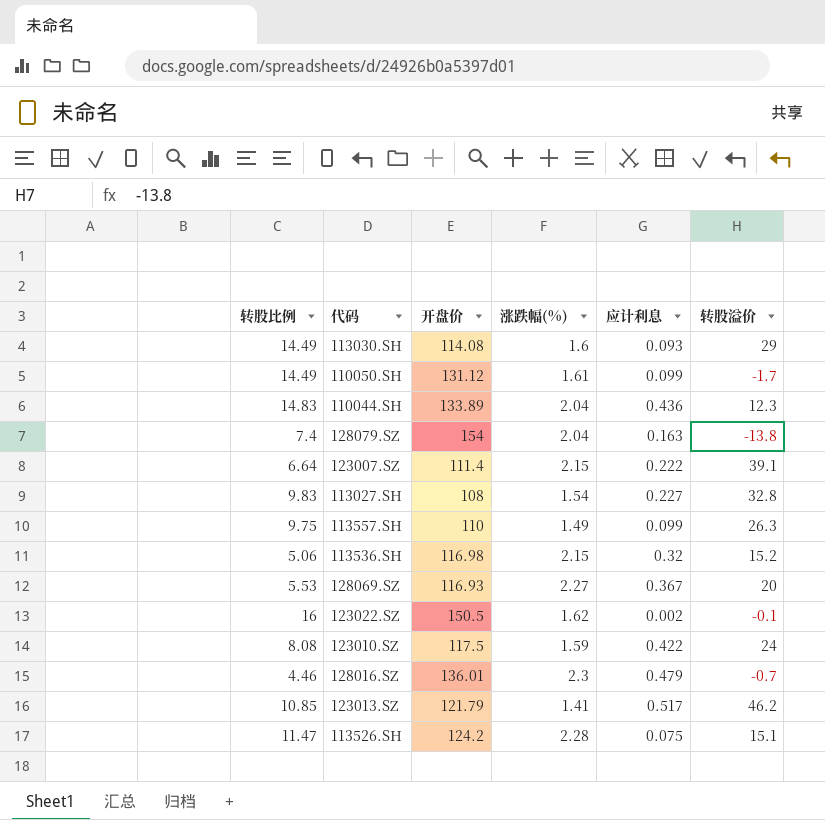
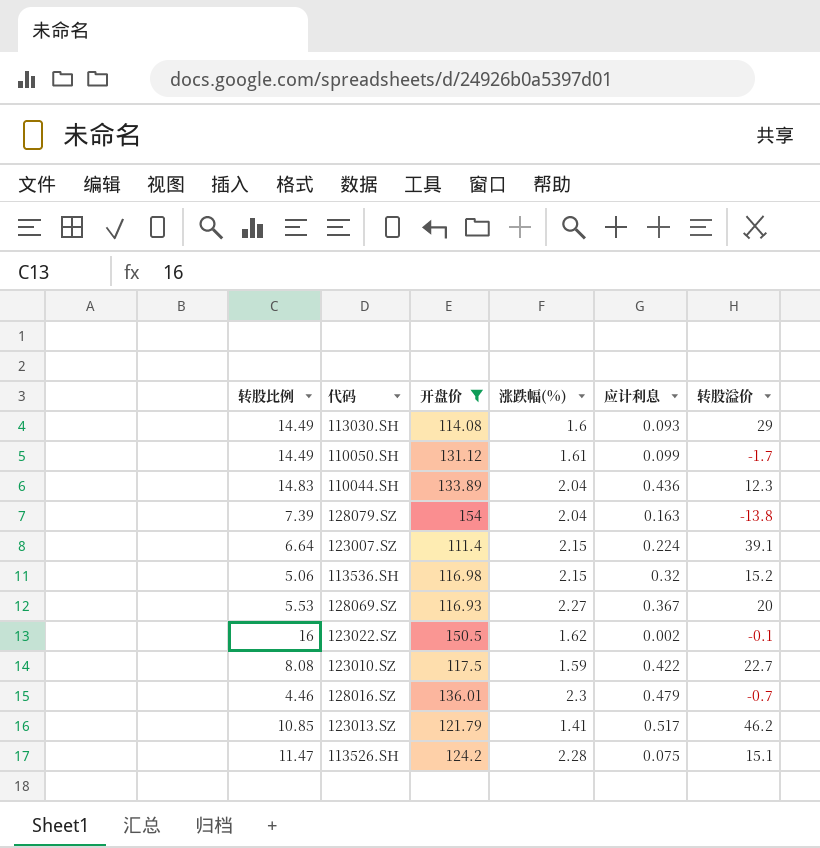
filter: none -> 开盘价 >= 111.4
128079.SZ | 转股比例: 7.4 -> 7.39
123007.SZ | 应计利息: 0.222 -> 0.224
123010.SZ | 转股溢价: 24 -> 22.7

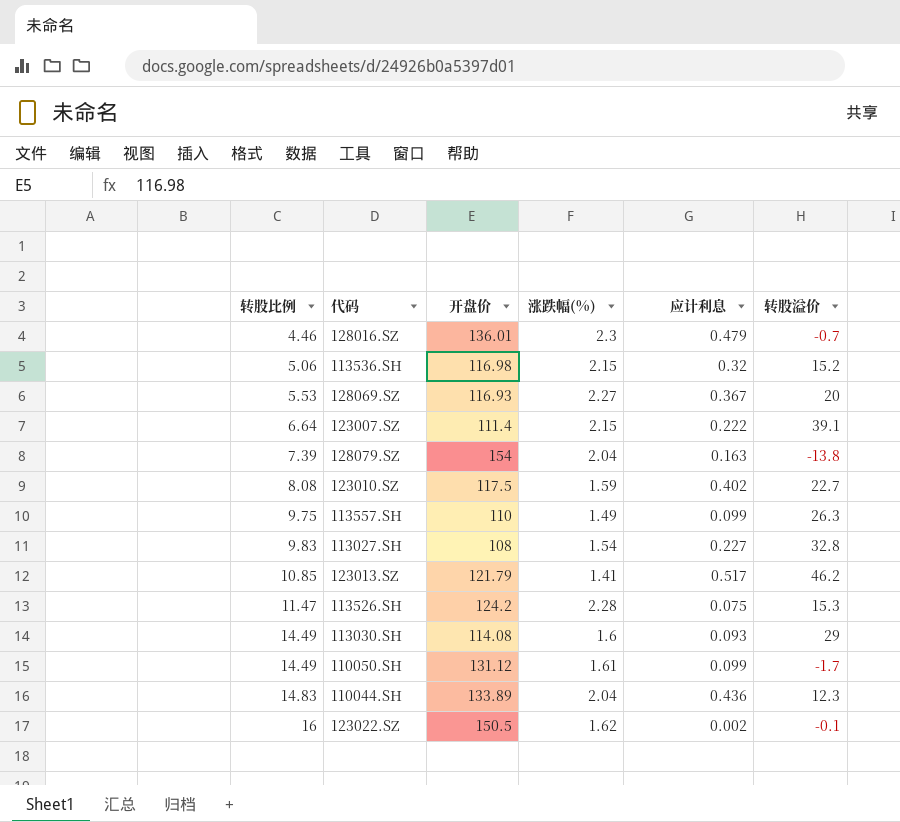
filter: 开盘价 >= 111.4 -> none
row order: none -> 转股比例 ascending
123007.SZ | 应计利息: 0.224 -> 0.222
123010.SZ | 应计利息: 0.422 -> 0.402
113526.SH | 转股溢价: 15.1 -> 15.3

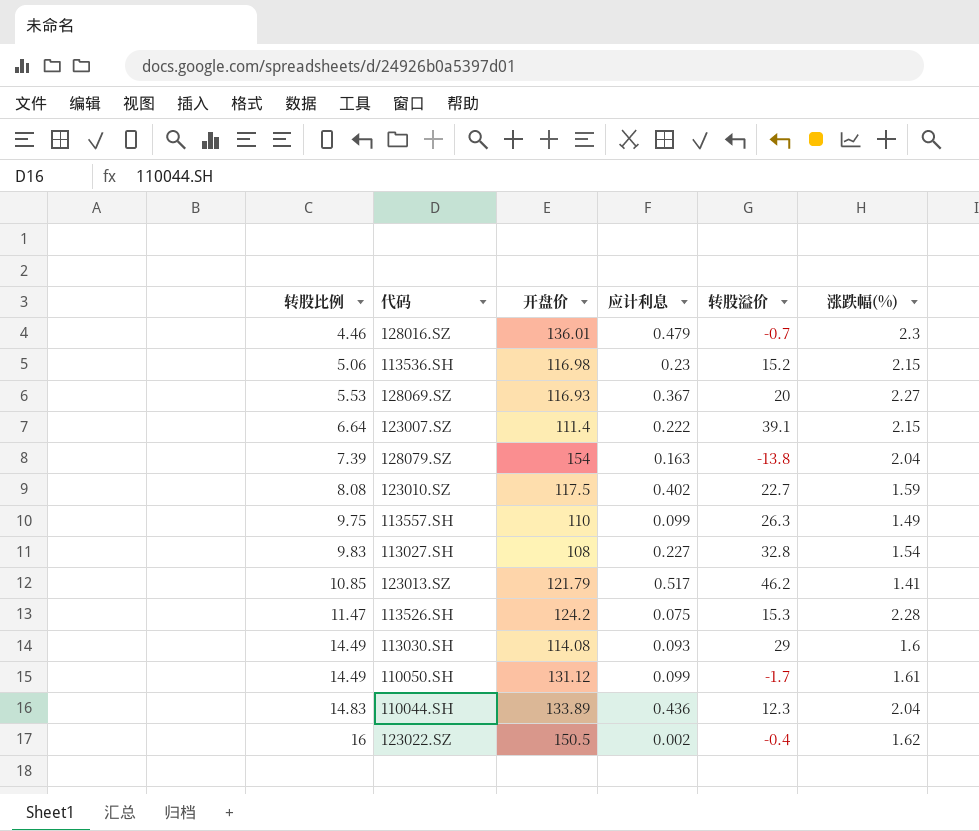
column 涨跌幅(%) | position: 4 -> 6
113536.SH | 应计利息: 0.32 -> 0.23
123022.SZ | 转股溢价: -0.1 -> -0.4

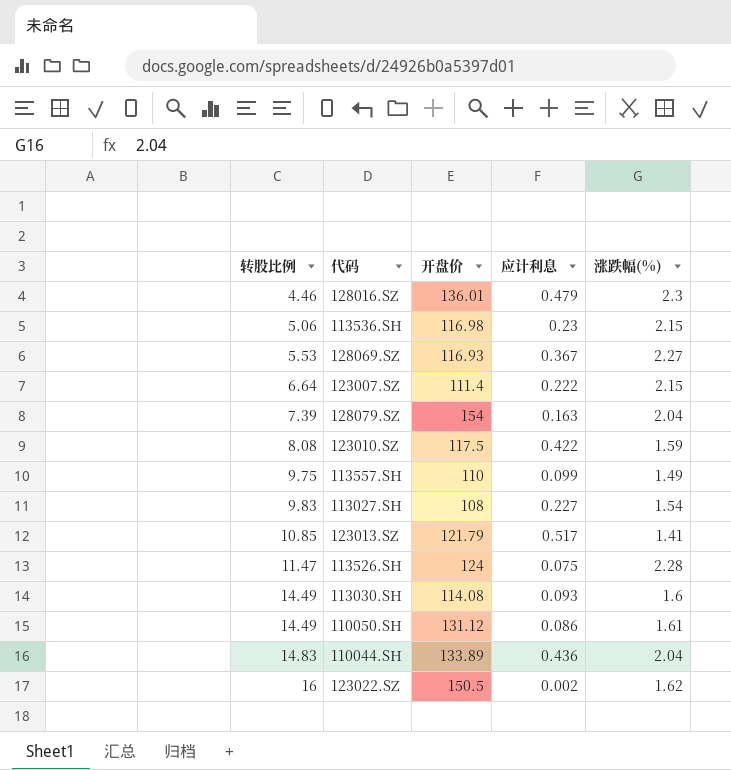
column 转股溢价 | position: 5 -> none
123010.SZ | 应计利息: 0.402 -> 0.422
113526.SH | 开盘价: 124.2 -> 124
110050.SH | 应计利息: 0.099 -> 0.086

